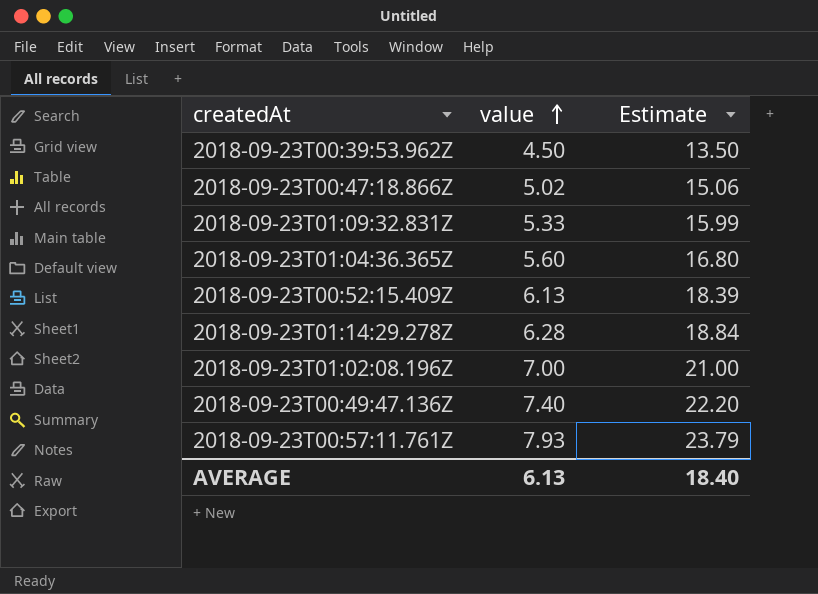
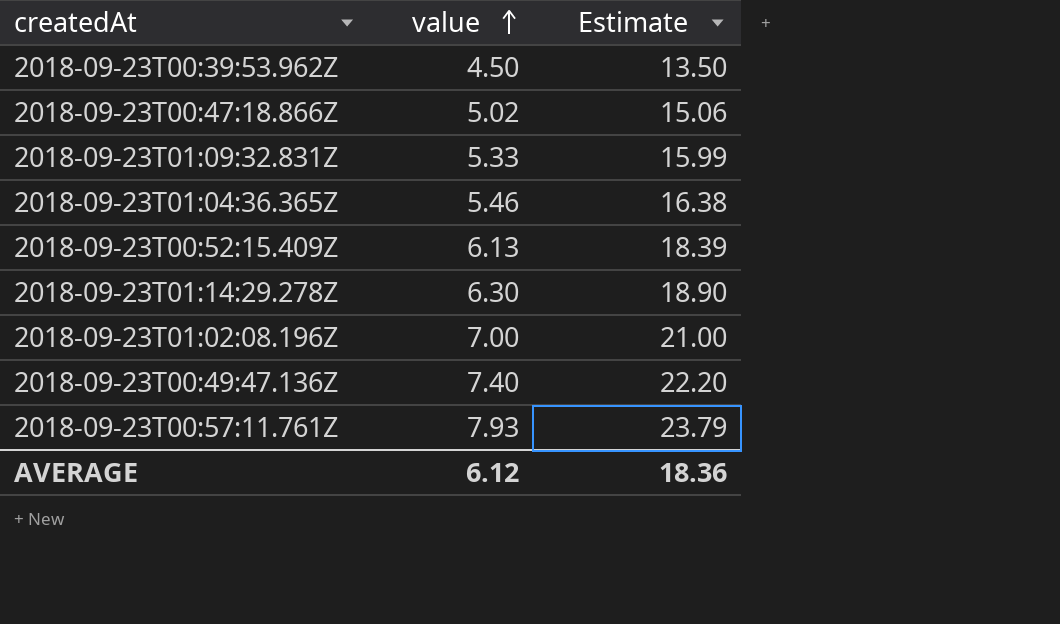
2018-09-23T01:04:36.365Z | value: 5.60 -> 5.46
2018-09-23T01:04:36.365Z | Estimate: 16.80 -> 16.38
2018-09-23T01:14:29.278Z | value: 6.28 -> 6.30
2018-09-23T01:14:29.278Z | Estimate: 18.84 -> 18.90
AVERAGE | value: 6.13 -> 6.12
AVERAGE | Estimate: 18.40 -> 18.36

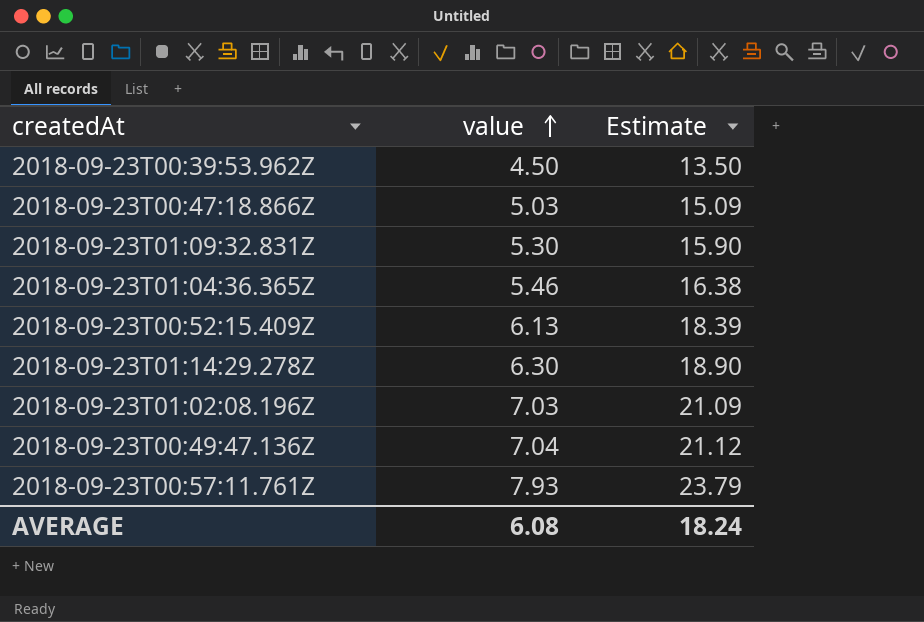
2018-09-23T00:47:18.866Z | value: 5.02 -> 5.03
2018-09-23T00:47:18.866Z | Estimate: 15.06 -> 15.09
2018-09-23T01:09:32.831Z | value: 5.33 -> 5.30
2018-09-23T01:09:32.831Z | Estimate: 15.99 -> 15.90
2018-09-23T01:02:08.196Z | value: 7.00 -> 7.03
2018-09-23T01:02:08.196Z | Estimate: 21.00 -> 21.09
2018-09-23T00:49:47.136Z | value: 7.40 -> 7.04
2018-09-23T00:49:47.136Z | Estimate: 22.20 -> 21.12
AVERAGE | value: 6.12 -> 6.08
AVERAGE | Estimate: 18.36 -> 18.24

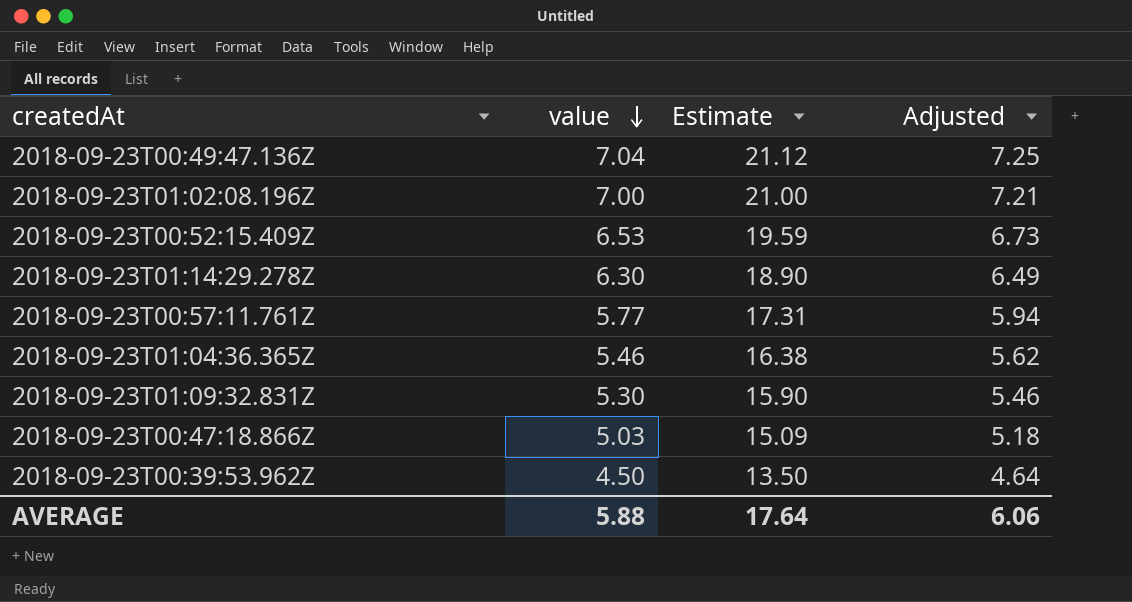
row order: value ascending -> value descending
column Adjusted | formula: none -> [value] * 1.03
2018-09-23T01:02:08.196Z | value: 7.03 -> 7.00
2018-09-23T01:02:08.196Z | Estimate: 21.09 -> 21.00
2018-09-23T00:52:15.409Z | value: 6.13 -> 6.53
2018-09-23T00:52:15.409Z | Estimate: 18.39 -> 19.59
2018-09-23T00:57:11.761Z | value: 7.93 -> 5.77
2018-09-23T00:57:11.761Z | Estimate: 23.79 -> 17.31
AVERAGE | value: 6.08 -> 5.88
AVERAGE | Estimate: 18.24 -> 17.64

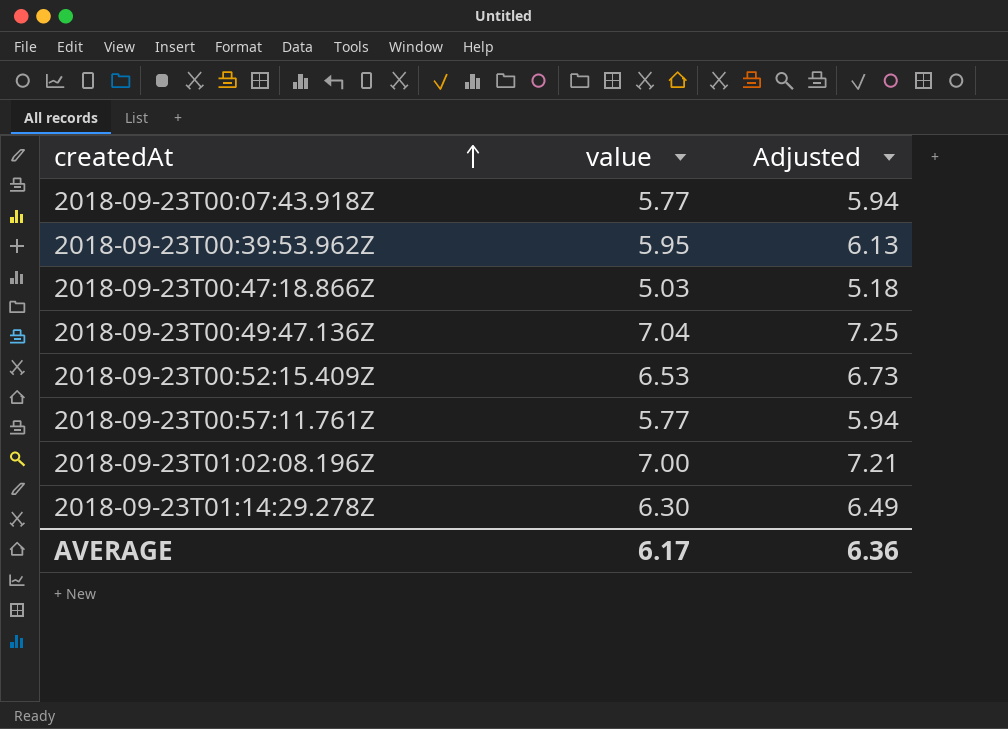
row order: value descending -> createdAt ascending
column Estimate | formula: [value] * 3 -> none
row 2018-09-23T01:04:36.365Z: 5.46 | 16.38 | 5.62 -> none
row 2018-09-23T01:09:32.831Z: 5.30 | 15.90 | 5.46 -> none
row 2018-09-23T00:07:43.918Z: none -> 5.77 | 5.94
2018-09-23T00:39:53.962Z | value: 4.50 -> 5.95
2018-09-23T00:39:53.962Z | Adjusted: 4.64 -> 6.13
AVERAGE | value: 5.88 -> 6.17
AVERAGE | Adjusted: 6.06 -> 6.36

